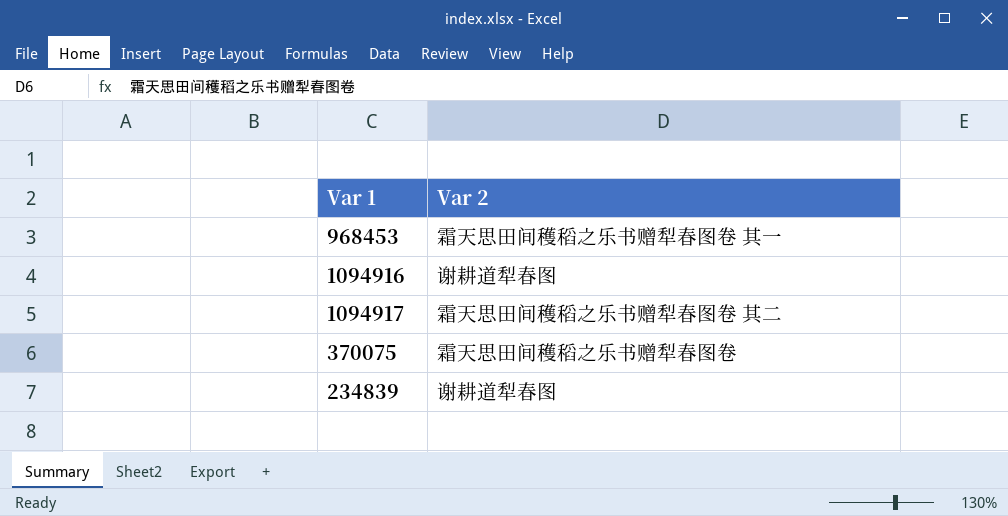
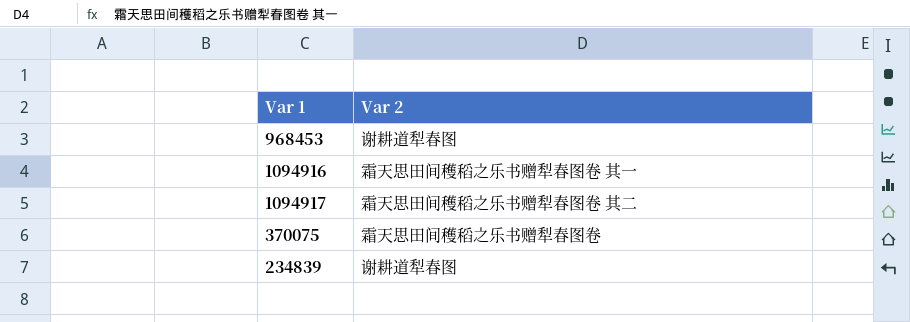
968453 | Var 2: 霜天思田间穫稻之乐书赠犁春图卷 其一 -> 谢耕道犁春图
1094916 | Var 2: 谢耕道犁春图 -> 霜天思田间穫稻之乐书赠犁春图卷 其一

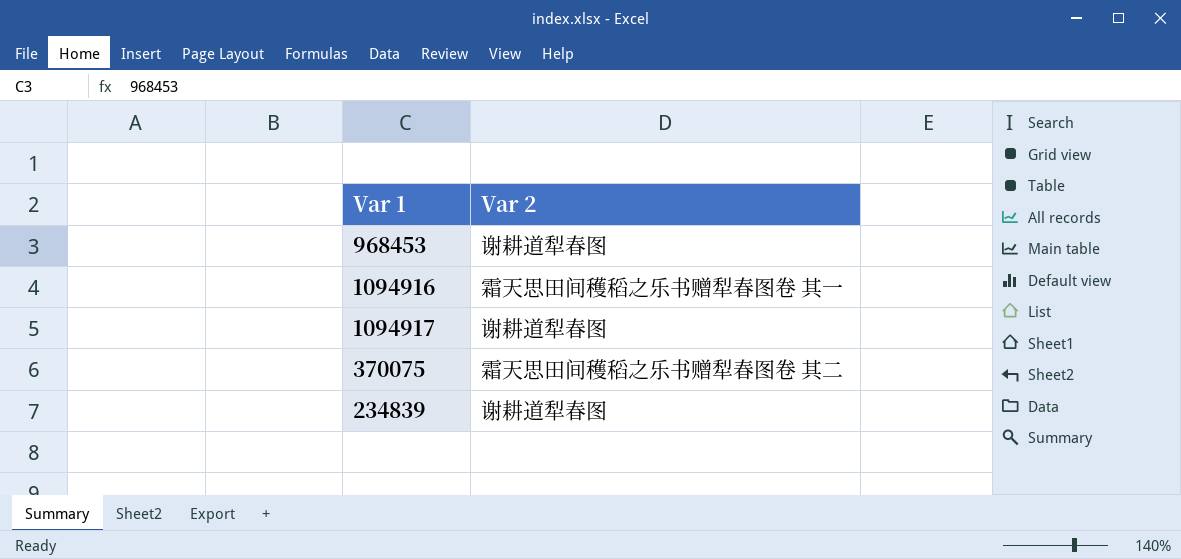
1094917 | Var 2: 霜天思田间穫稻之乐书赠犁春图卷 其二 -> 谢耕道犁春图
370075 | Var 2: 霜天思田间穫稻之乐书赠犁春图卷 -> 霜天思田间穫稻之乐书赠犁春图卷 其二

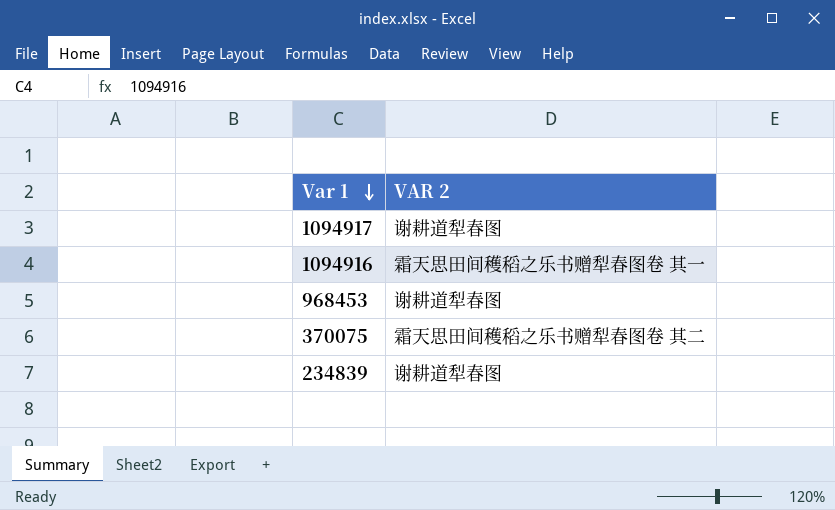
row order: none -> Var 1 descending
column name: Var 2 -> VAR 2

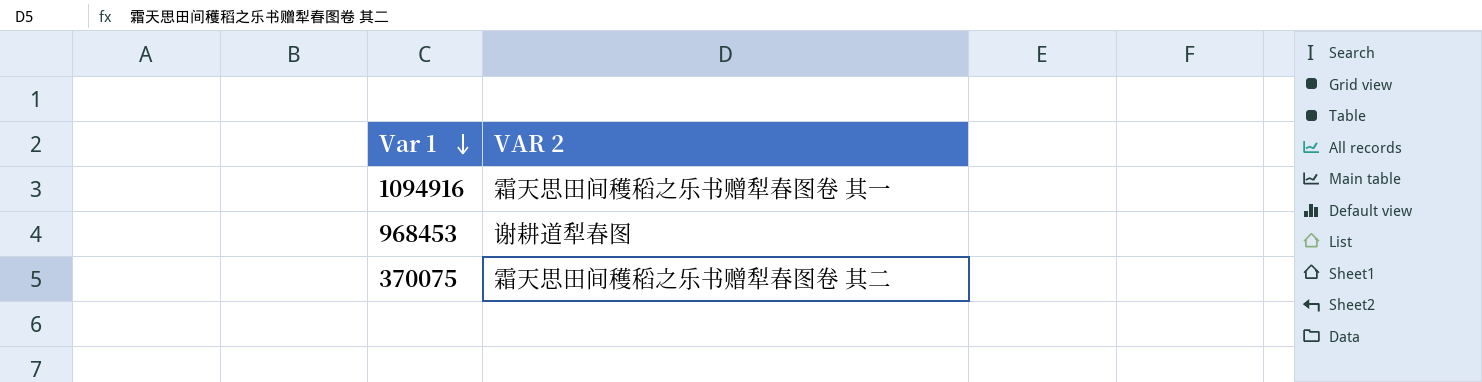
row 1094917: 谢耕道犁春图 -> none
row 234839: 谢耕道犁春图 -> none

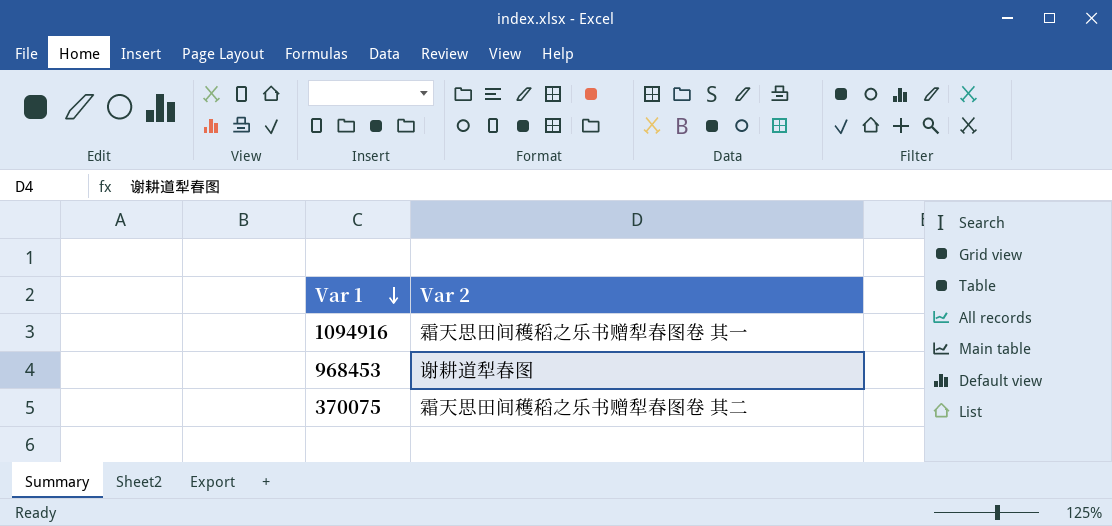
column name: VAR 2 -> Var 2

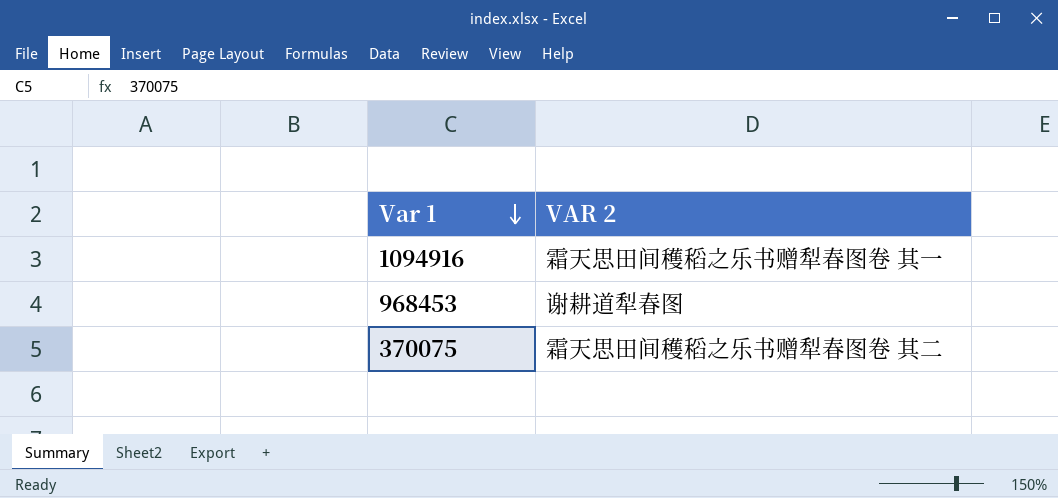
column name: Var 2 -> VAR 2

